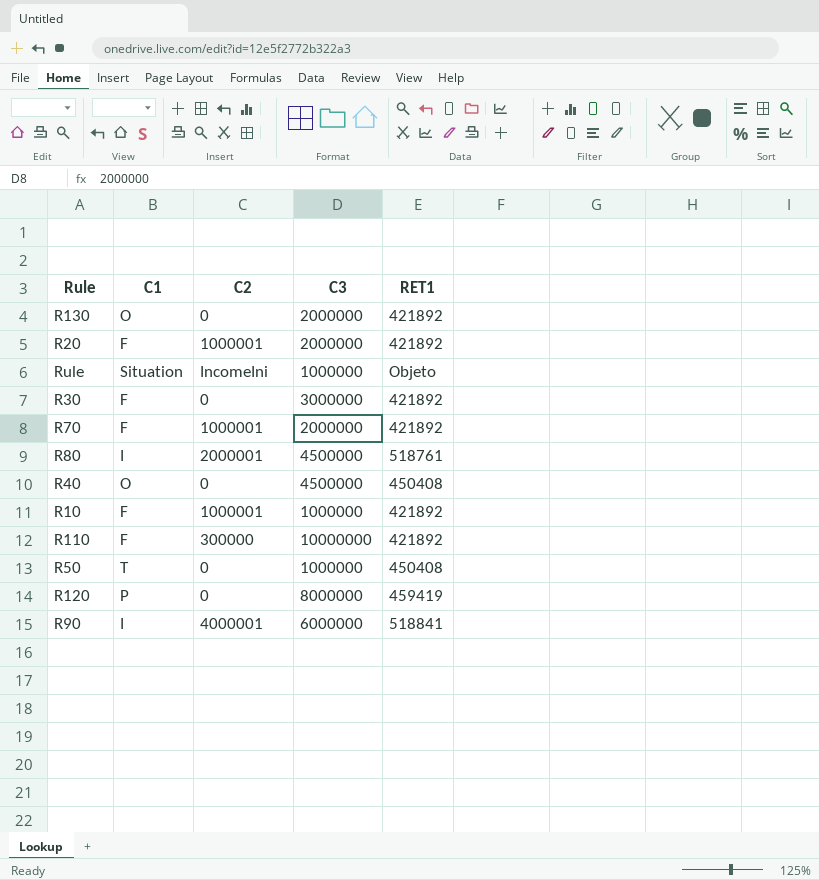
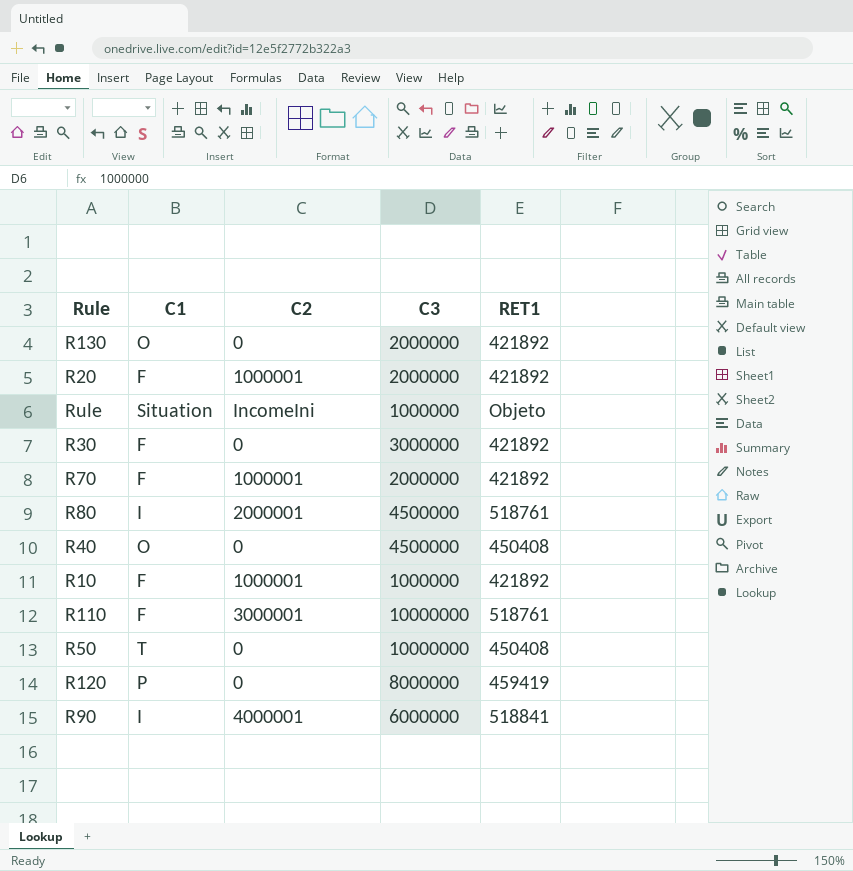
R110 | C2: 300000 -> 3000001
R110 | RET1: 421892 -> 518761
R50 | C3: 1000000 -> 10000000

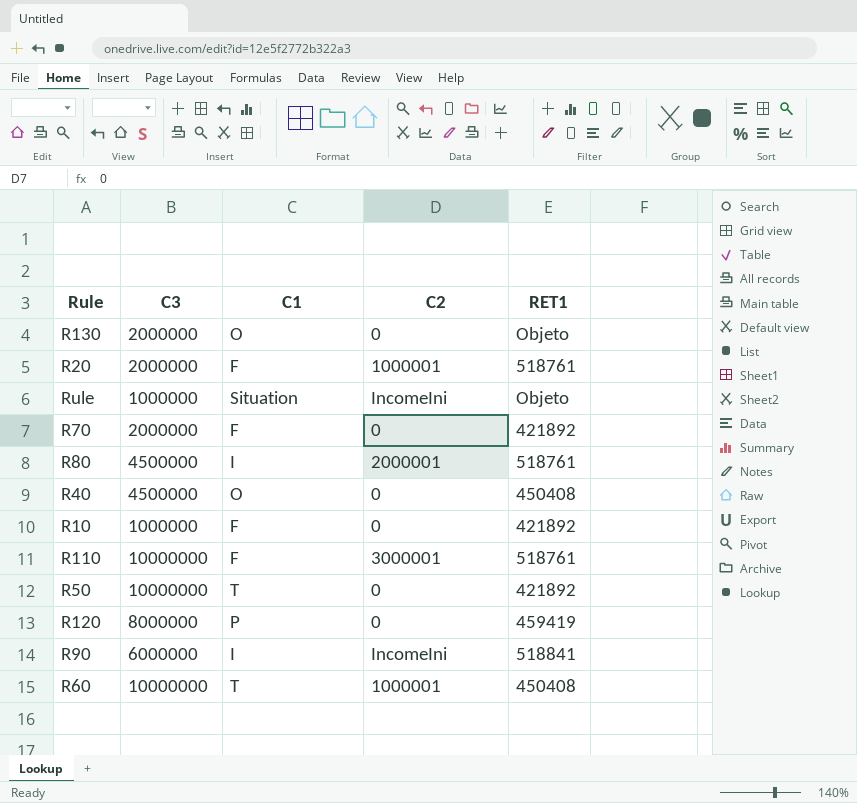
column C3 | position: 4 -> 2
row R30: F | 0 | 3000000 | 421892 -> none
R130 | RET1: 421892 -> Objeto
R20 | RET1: 421892 -> 518761
R70 | C2: 1000001 -> 0
R10 | C2: 1000001 -> 0
R50 | RET1: 450408 -> 421892
R90 | C2: 4000001 -> IncomeIni
row R60: none -> 10000000 | T | 1000001 | 450408

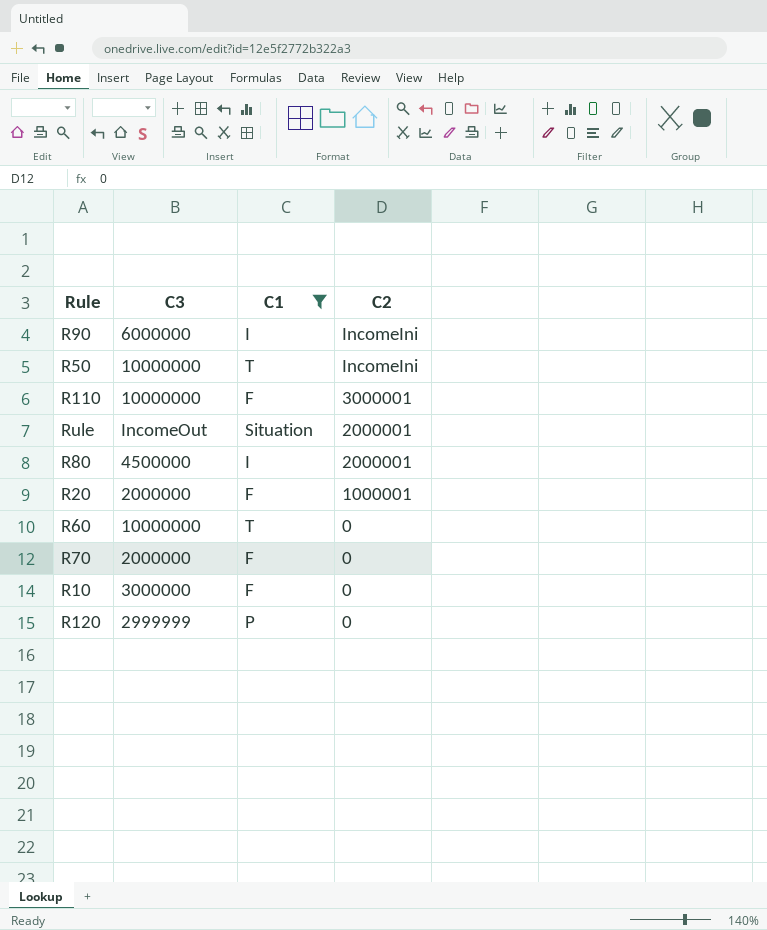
filter: none -> C1 != O
row order: none -> C2 descending
column RET1 | position: 5 -> none
R50 | C2: 0 -> IncomeIni
Rule | C3: 1000000 -> IncomeOut
Rule | C2: IncomeIni -> 2000001
R60 | C2: 1000001 -> 0
R10 | C3: 1000000 -> 3000000
R120 | C3: 8000000 -> 2999999

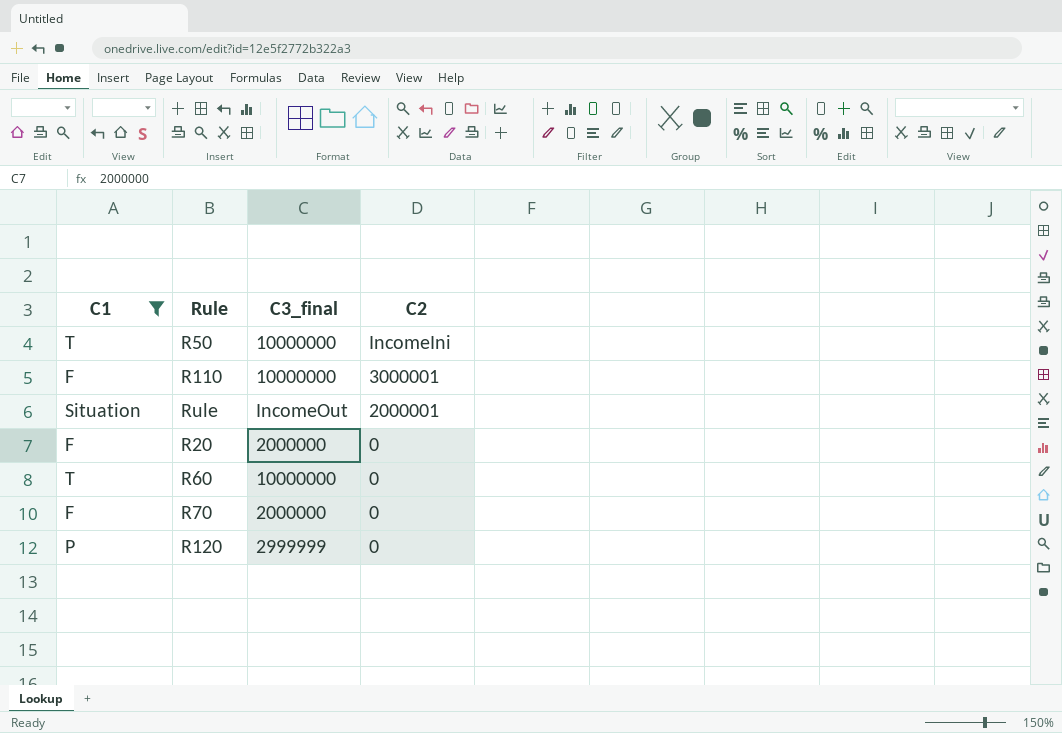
column C1 | position: 3 -> 1
column name: C3 -> C3_final
row R90: 6000000 | I | IncomeIni -> none
row R80: 4500000 | I | 2000001 -> none
row R10: 3000000 | F | 0 -> none
R20 | C2: 1000001 -> 0

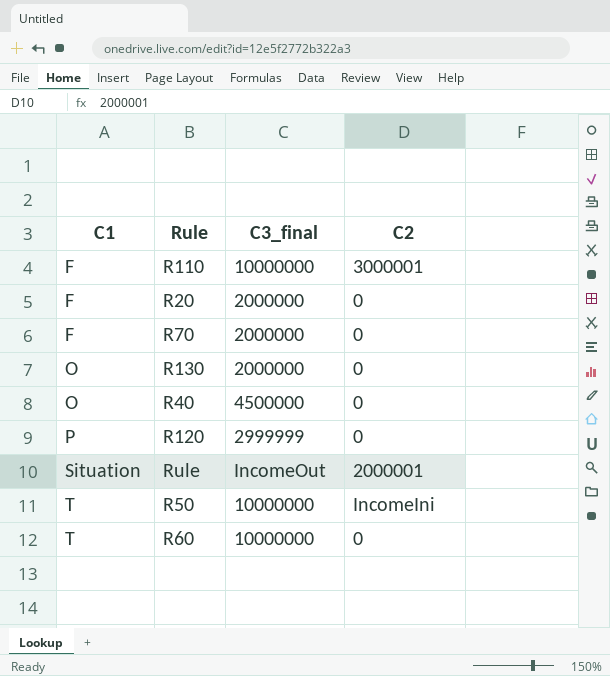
filter: C1 != O -> none
row order: C2 descending -> C1 ascending

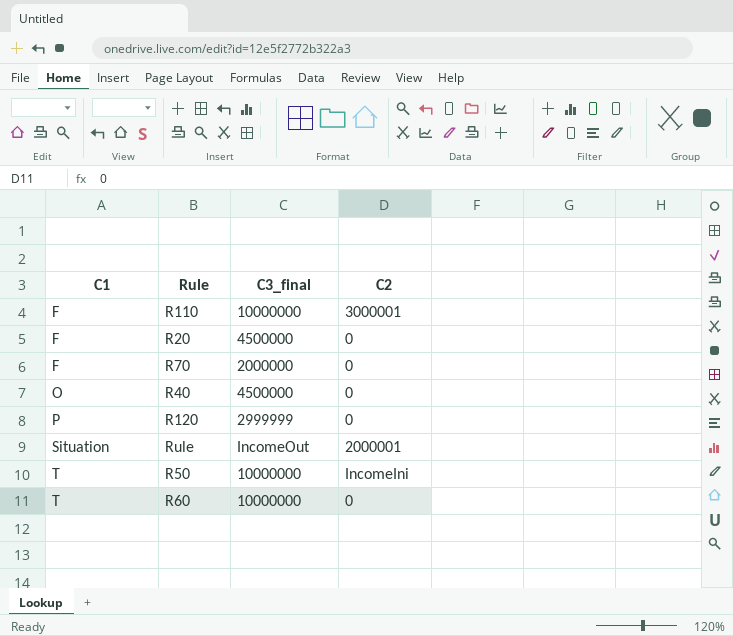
row R130: O | 2000000 | 0 -> none
R20 | C3_final: 2000000 -> 4500000

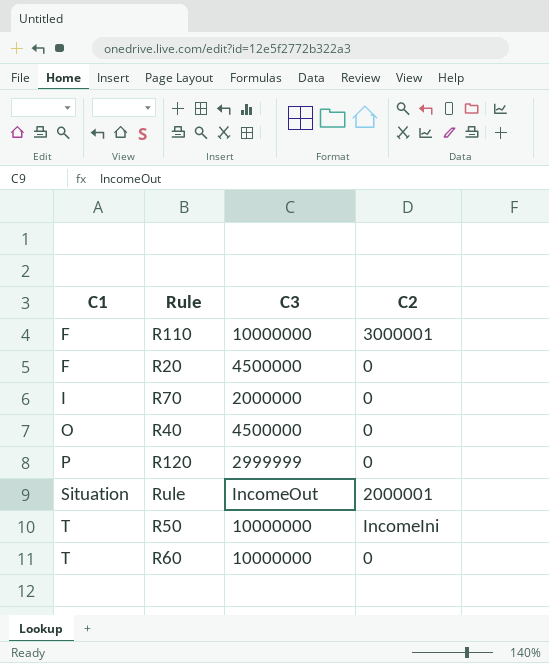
column name: C3_final -> C3
R70 | C1: F -> I

